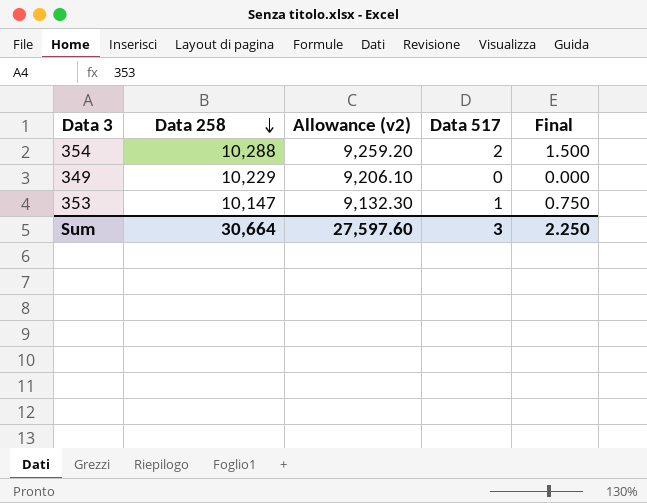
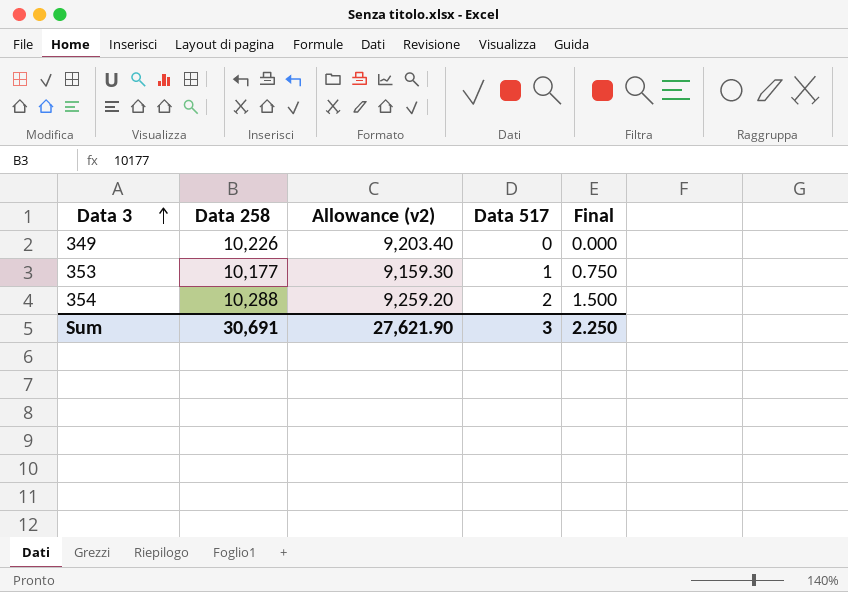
row order: Data 258 descending -> Data 3 ascending
349 | Data 258: 10,229 -> 10,226
349 | Allowance (v2): 9,206.10 -> 9,203.40
353 | Data 258: 10,147 -> 10,177
353 | Allowance (v2): 9,132.30 -> 9,159.30
Sum | Data 258: 30,664 -> 30,691
Sum | Allowance (v2): 27,597.60 -> 27,621.90

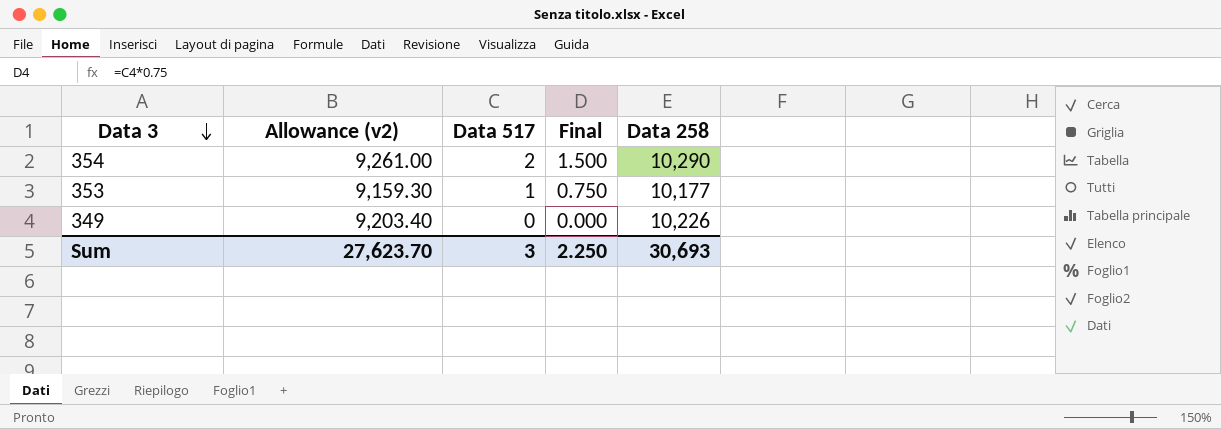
row order: Data 3 ascending -> Data 3 descending
column Data 258 | position: 2 -> 5
354 | Allowance (v2): 9,259.20 -> 9,261.00
354 | Data 258: 10,288 -> 10,290
Sum | Allowance (v2): 27,621.90 -> 27,623.70
Sum | Data 258: 30,691 -> 30,693

